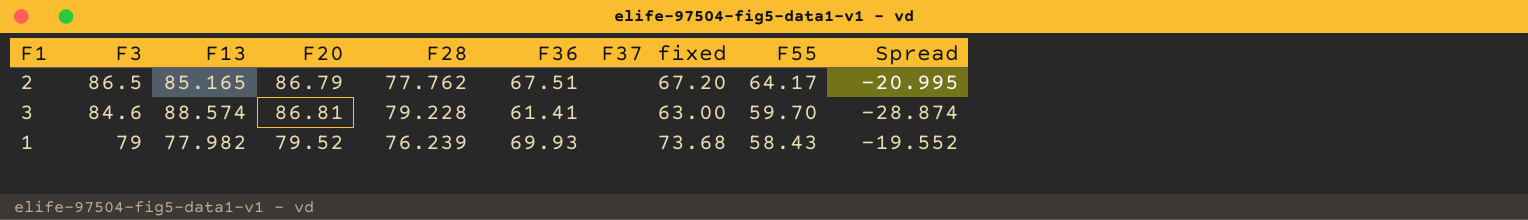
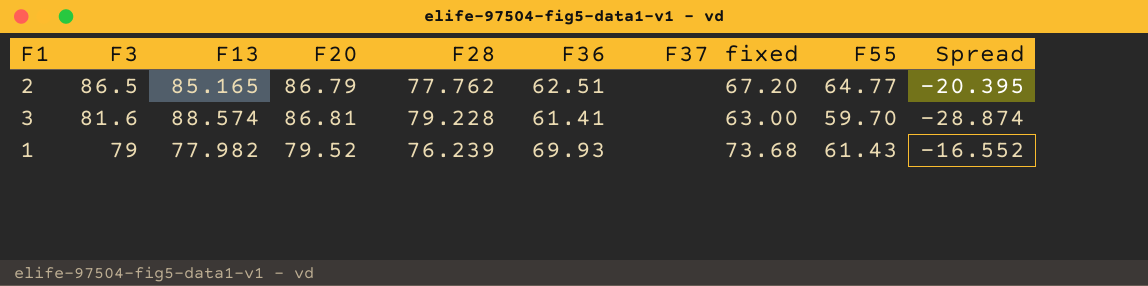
2 | F36: 67.51 -> 62.51
2 | F55: 64.17 -> 64.77
2 | Spread: -20.995 -> -20.395
3 | F3: 84.6 -> 81.6
1 | F55: 58.43 -> 61.43
1 | Spread: -19.552 -> -16.552

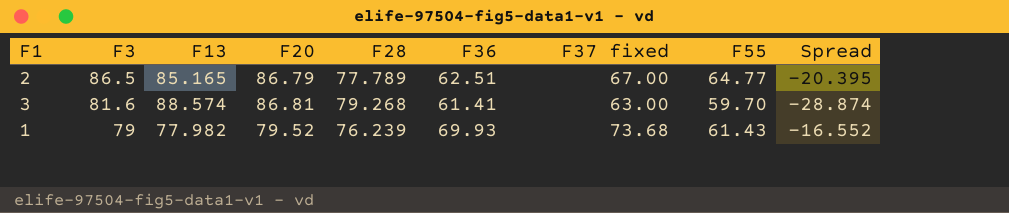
2 | F28: 77.762 -> 77.789
2 | F37 fixed: 67.20 -> 67.00
3 | F28: 79.228 -> 79.268

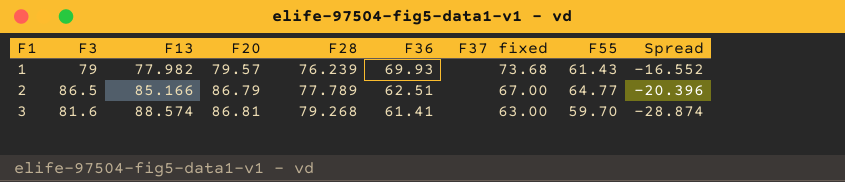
row order: F3 descending -> F1 ascending
1 | F20: 79.52 -> 79.57
2 | F13: 85.165 -> 85.166
2 | Spread: -20.395 -> -20.396

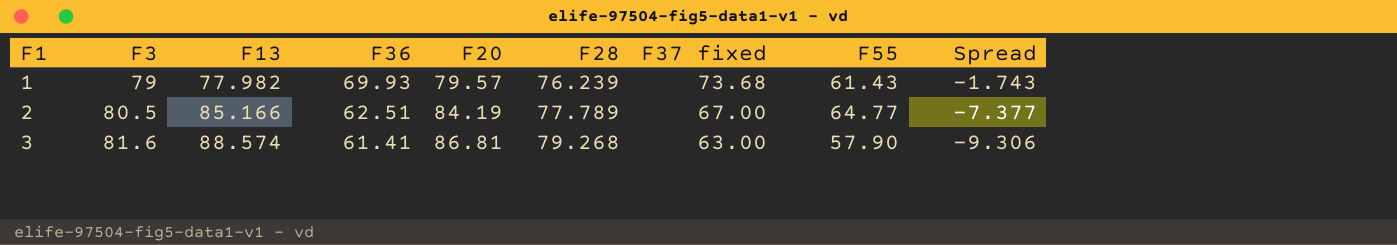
column F36 | position: 6 -> 4
column Spread | formula: [F55] - [F13] -> [F28] - [F13]
2 | F3: 86.5 -> 80.5
2 | F20: 86.79 -> 84.19
3 | F55: 59.70 -> 57.90

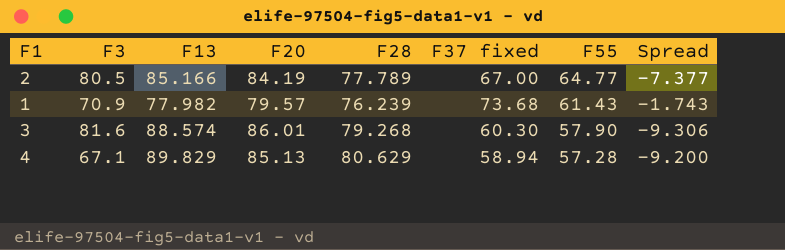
row order: F1 ascending -> F55 descending
column F36 | position: 4 -> none
1 | F3: 79 -> 70.9
3 | F20: 86.81 -> 86.01
3 | F37 fixed: 63.00 -> 60.30
row 4: none -> 67.1 | 89.829 | 85.13 | 80.629 | 58.94 | 57.28 | -9.200

